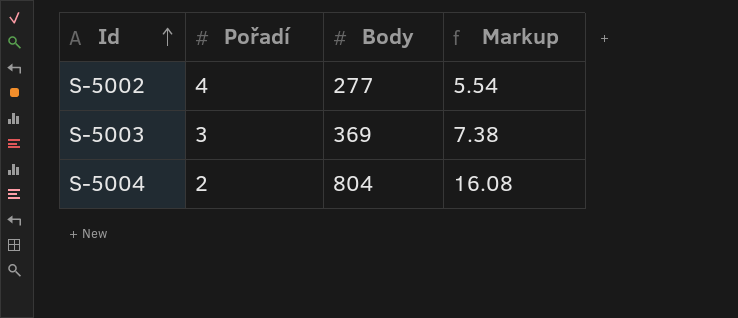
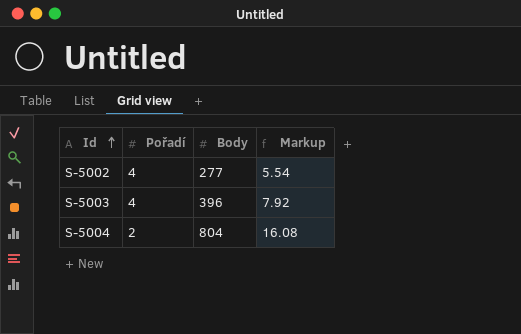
S-5003 | Pořadí: 3 -> 4
S-5003 | Body: 369 -> 396
S-5003 | Markup: 7.38 -> 7.92

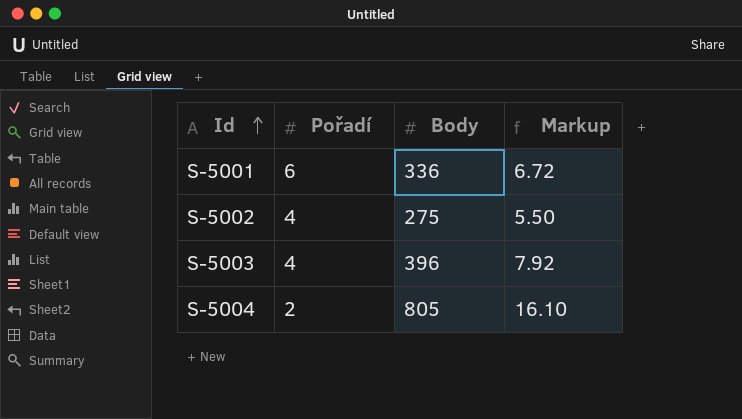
row S-5001: none -> 6 | 336 | 6.72
S-5002 | Body: 277 -> 275
S-5002 | Markup: 5.54 -> 5.50
S-5004 | Body: 804 -> 805
S-5004 | Markup: 16.08 -> 16.10

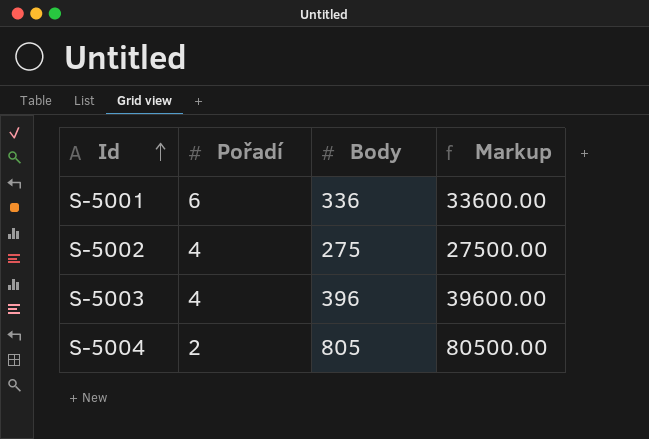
column Markup | formula: [Body] * 0.02 -> [Body] * 100

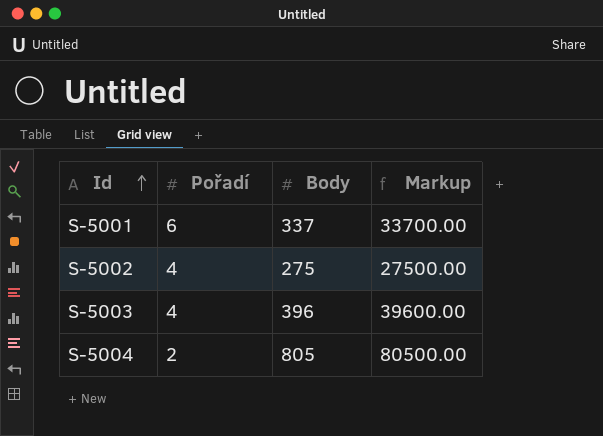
S-5001 | Body: 336 -> 337
S-5001 | Markup: 33600.00 -> 33700.00

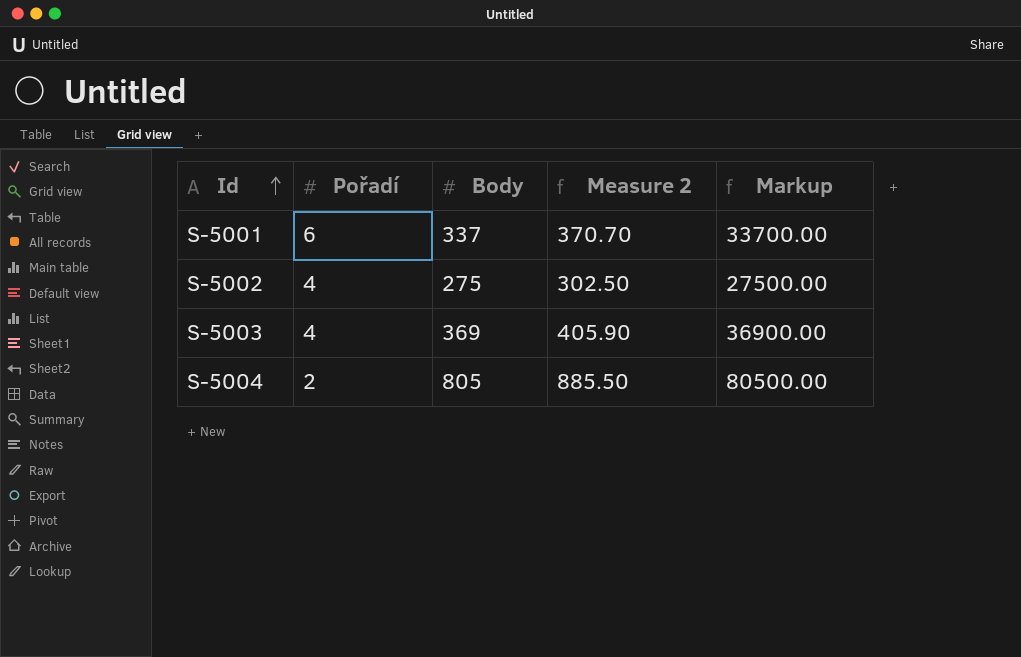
column Measure 2 | formula: none -> [Body] * 1.1
S-5003 | Body: 396 -> 369
S-5003 | Markup: 39600.00 -> 36900.00

